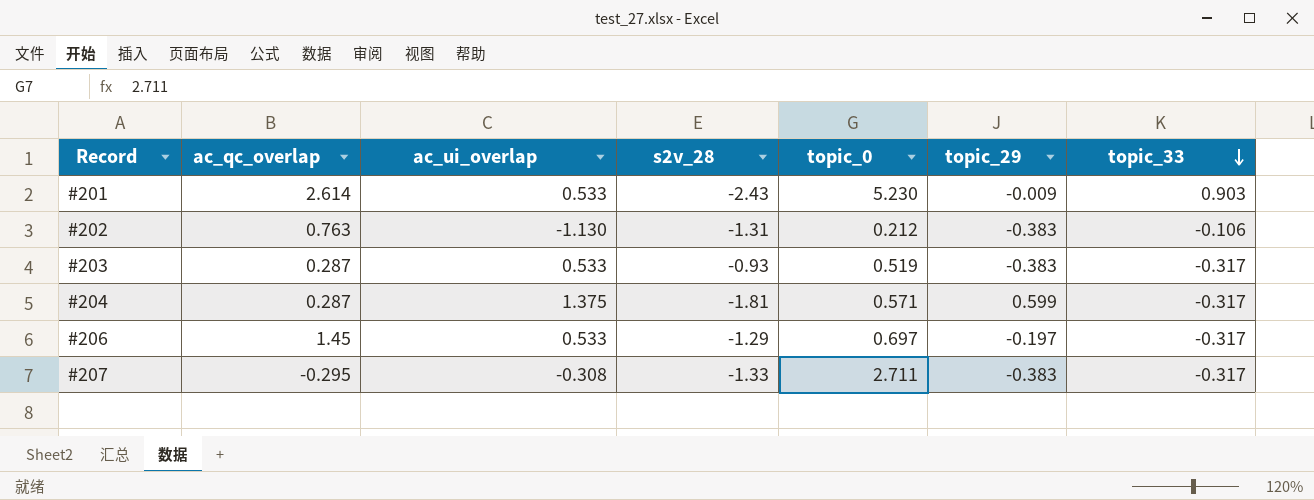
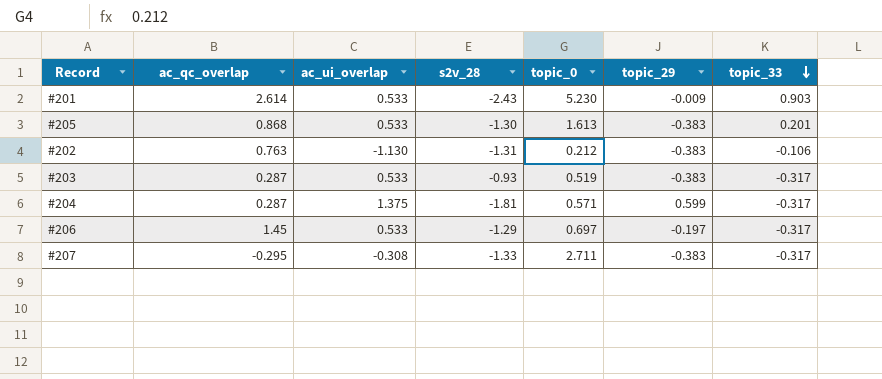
row #205: none -> 0.868 | 0.533 | -1.30 | 1.613 | -0.383 | 0.201

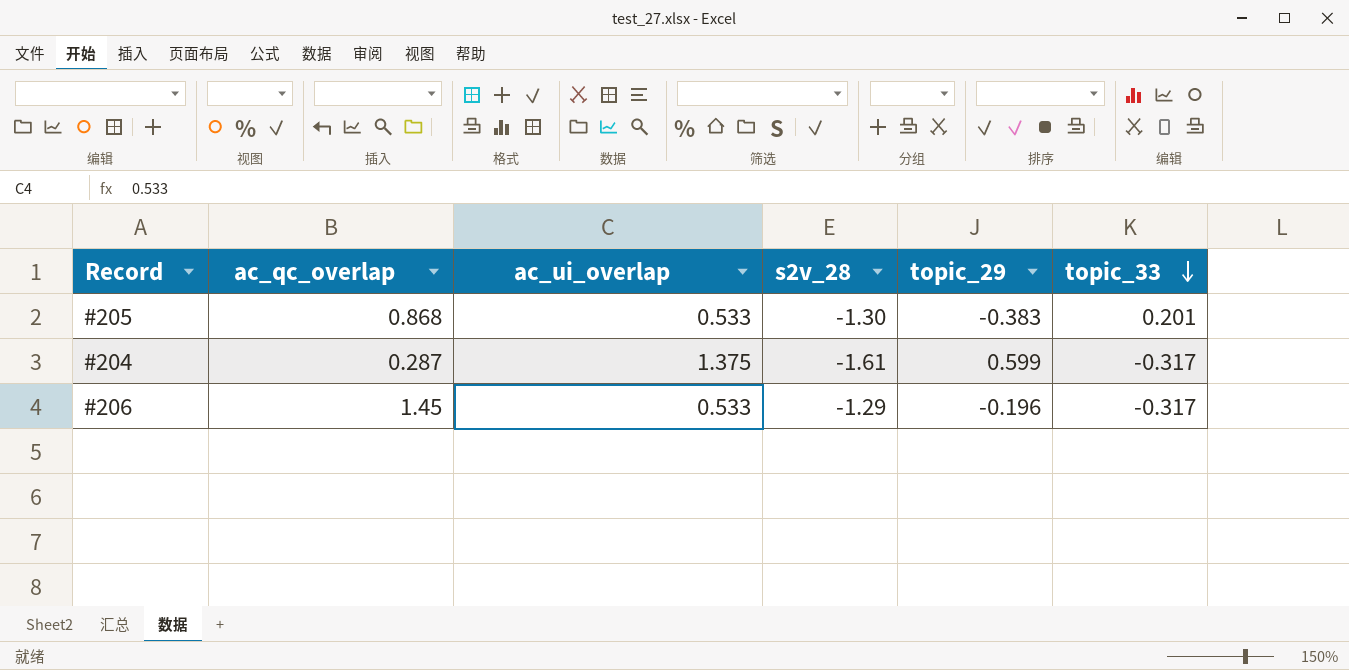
column topic_0 | position: 5 -> none
row #201: 2.614 | 0.533 | -2.43 | 5.230 | -0.009 | 0.903 -> none
row #202: 0.763 | -1.130 | -1.31 | 0.212 | -0.383 | -0.106 -> none
row #203: 0.287 | 0.533 | -0.93 | 0.519 | -0.383 | -0.317 -> none
row #207: -0.295 | -0.308 | -1.33 | 2.711 | -0.383 | -0.317 -> none
#204 | s2v_28: -1.81 -> -1.61
#206 | topic_29: -0.197 -> -0.196

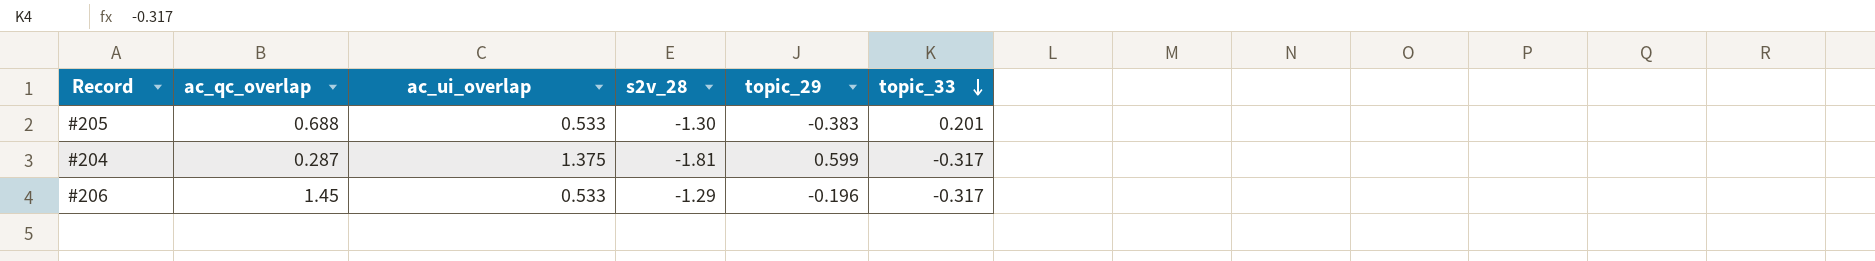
#205 | ac_qc_overlap: 0.868 -> 0.688
#204 | s2v_28: -1.61 -> -1.81

